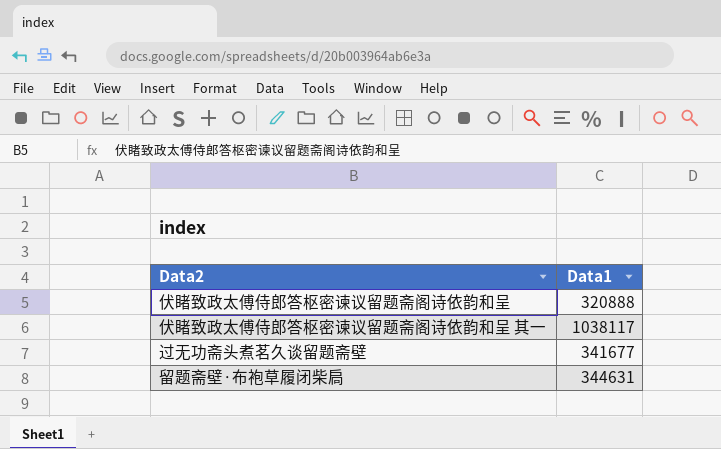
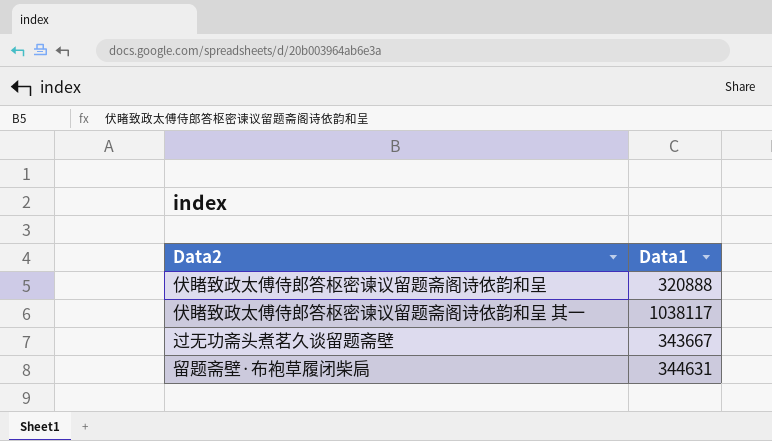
过无功斋头煮茗久谈留题斋壁 | Data1: 341677 -> 343667

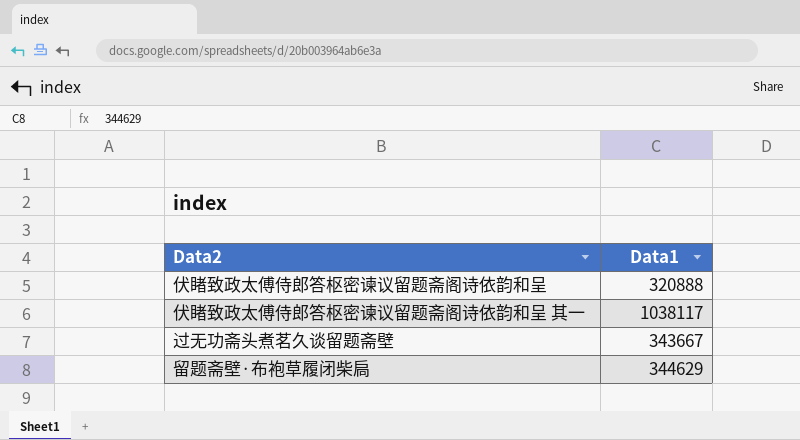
留题斋壁·布袍草履闭柴扃 | Data1: 344631 -> 344629

